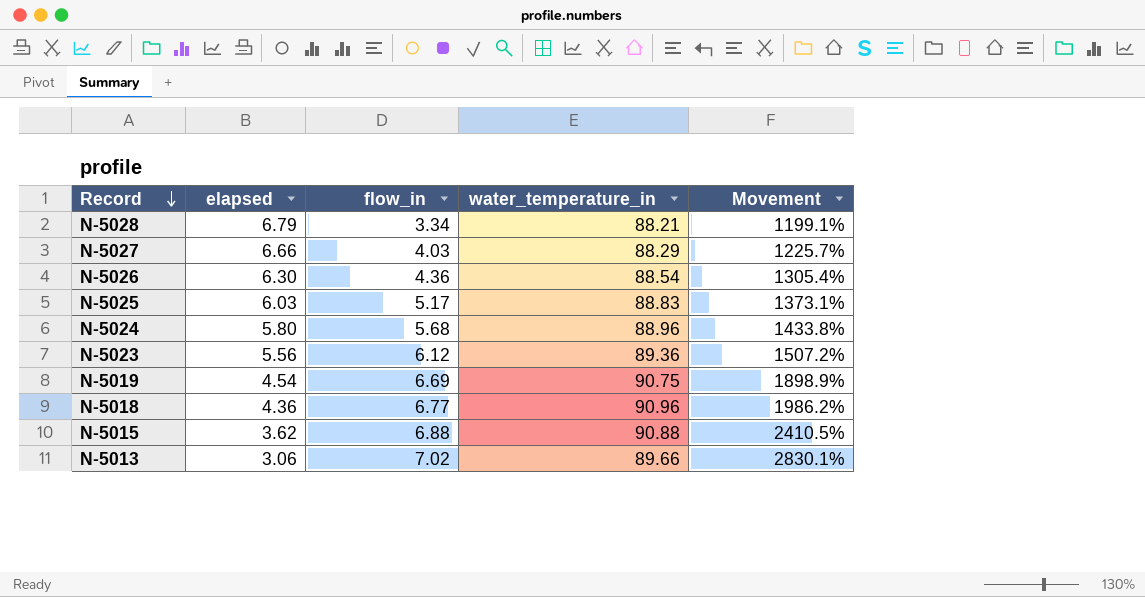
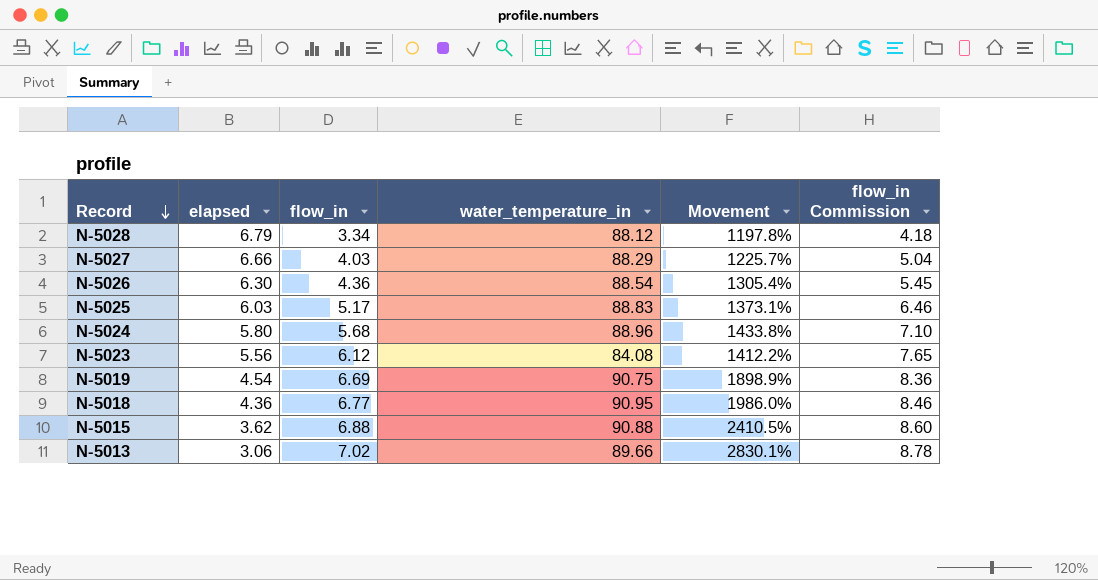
column flow_in Commission | formula: none -> [flow_in] * 1.25
N-5028 | water_temperature_in: 88.21 -> 88.12
N-5028 | Movement: 1199.1% -> 1197.8%
N-5023 | water_temperature_in: 89.36 -> 84.08
N-5023 | Movement: 1507.2% -> 1412.2%
N-5018 | water_temperature_in: 90.96 -> 90.95
N-5018 | Movement: 1986.2% -> 1986.0%

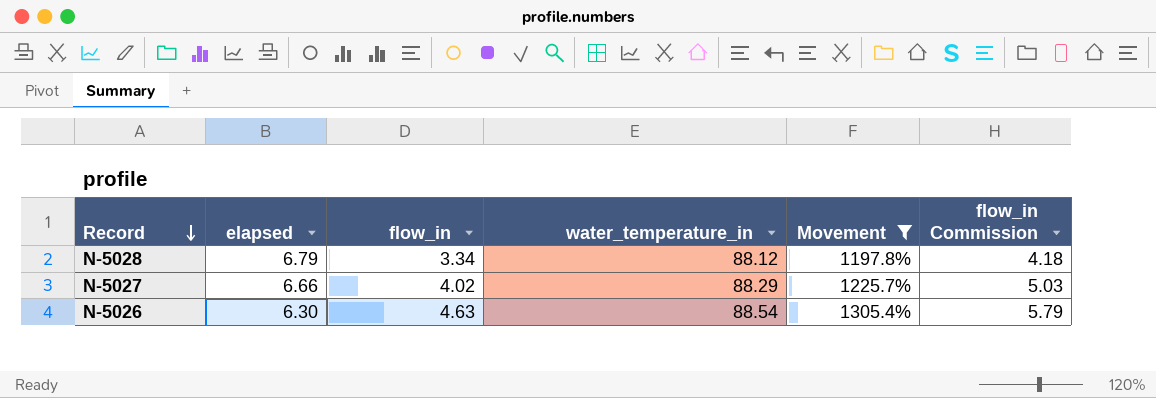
filter: none -> Movement <= 1305.4%
N-5027 | flow_in: 4.03 -> 4.02
N-5027 | flow_in Commission: 5.04 -> 5.03
N-5026 | flow_in: 4.36 -> 4.63
N-5026 | flow_in Commission: 5.45 -> 5.79

